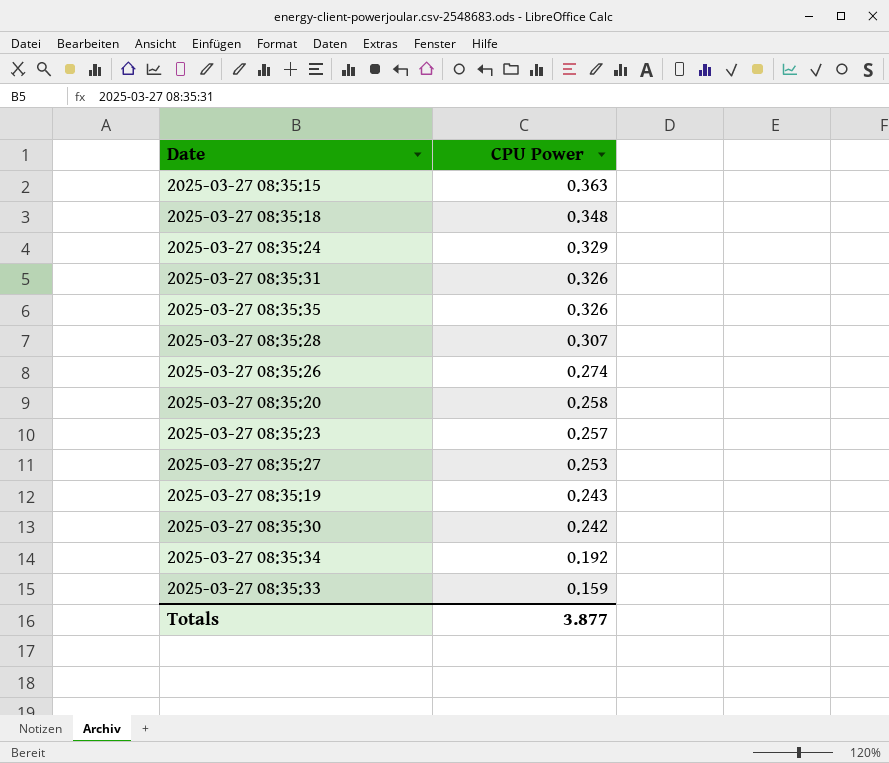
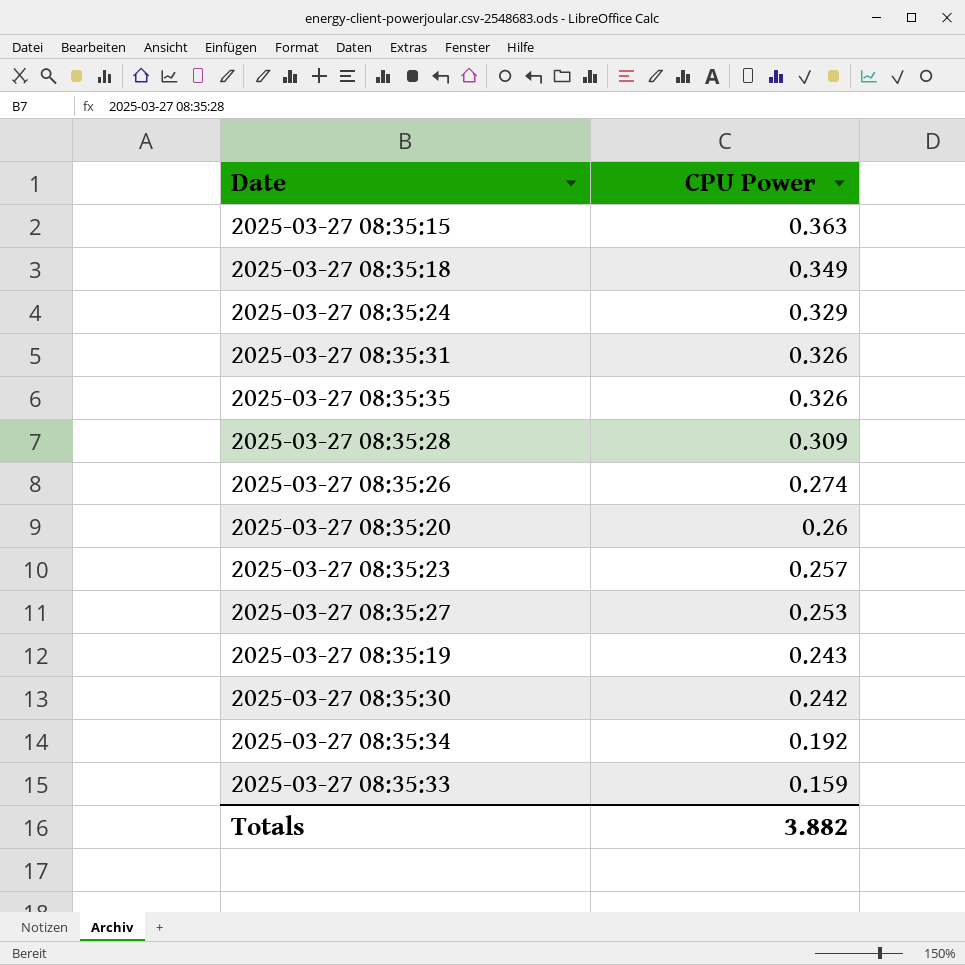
2025-03-27 08:35:18 | CPU Power: 0.348 -> 0.349
2025-03-27 08:35:28 | CPU Power: 0.307 -> 0.309
2025-03-27 08:35:20 | CPU Power: 0.258 -> 0.26
Totals | CPU Power: 3.877 -> 3.882

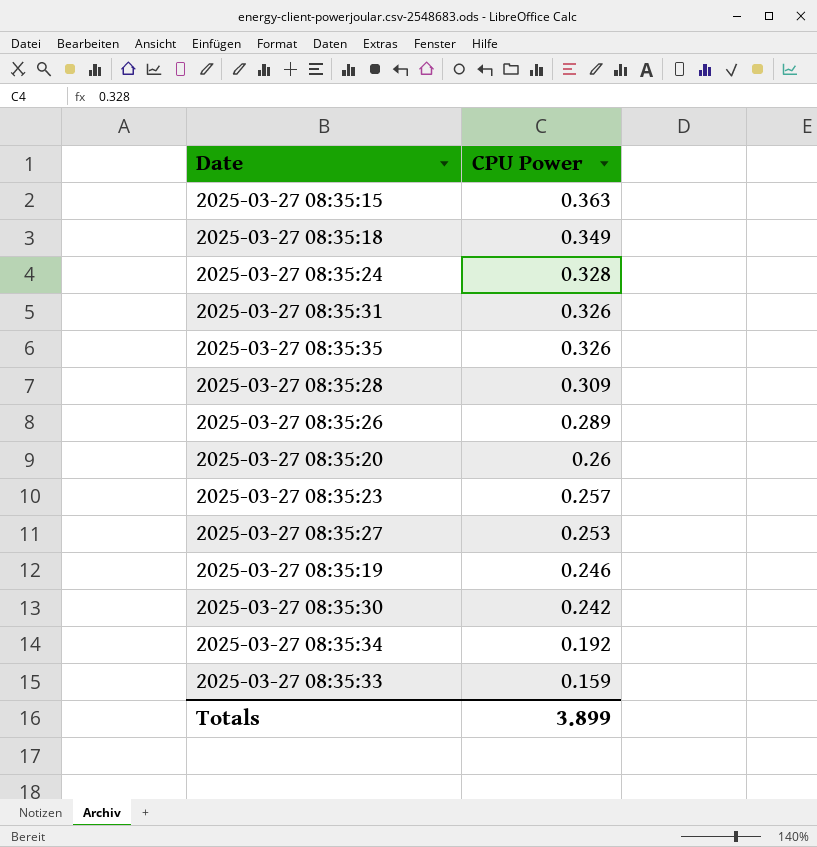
2025-03-27 08:35:24 | CPU Power: 0.329 -> 0.328
2025-03-27 08:35:26 | CPU Power: 0.274 -> 0.289
2025-03-27 08:35:19 | CPU Power: 0.243 -> 0.246
Totals | CPU Power: 3.882 -> 3.899

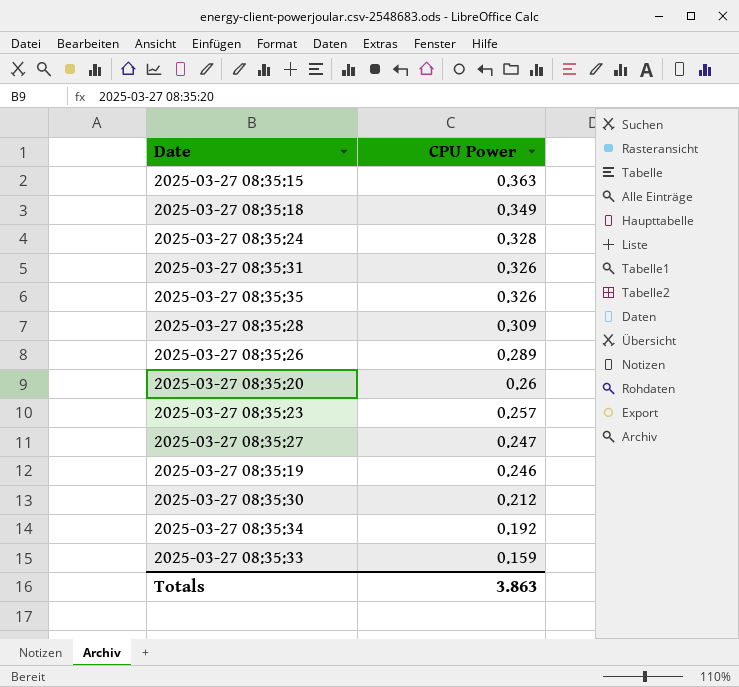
2025-03-27 08:35:27 | CPU Power: 0.253 -> 0.247
2025-03-27 08:35:30 | CPU Power: 0.242 -> 0.212
Totals | CPU Power: 3.899 -> 3.863

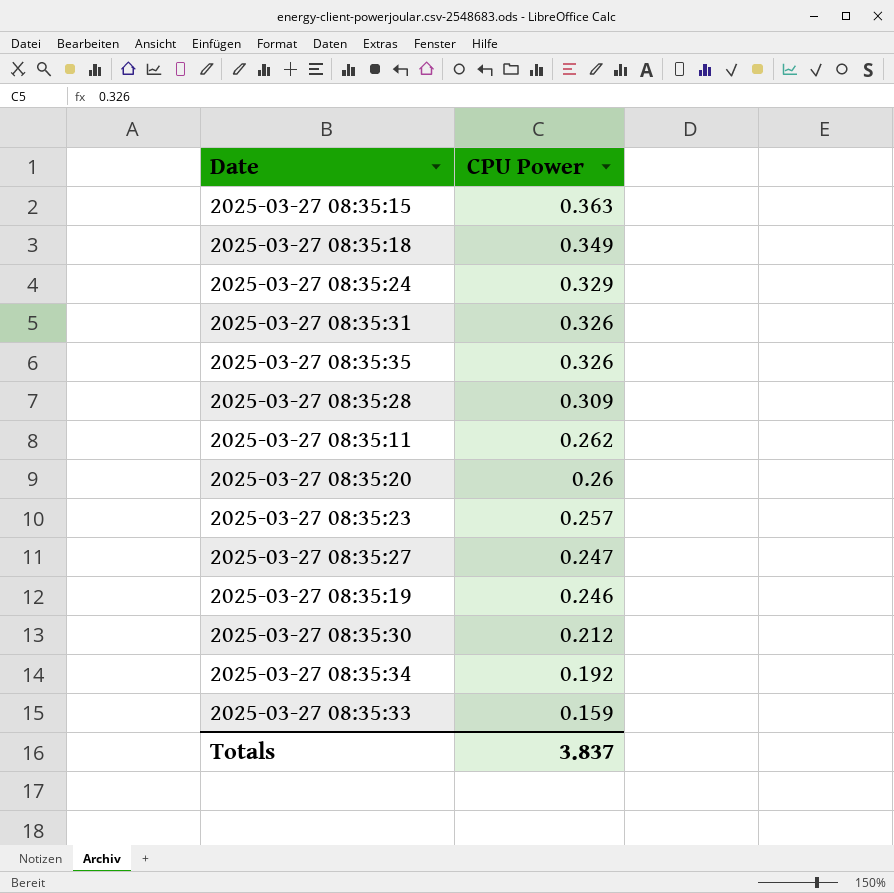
row 2025-03-27 08:35:26: 0.289 -> none
2025-03-27 08:35:24 | CPU Power: 0.328 -> 0.329
row 2025-03-27 08:35:11: none -> 0.262
Totals | CPU Power: 3.863 -> 3.837

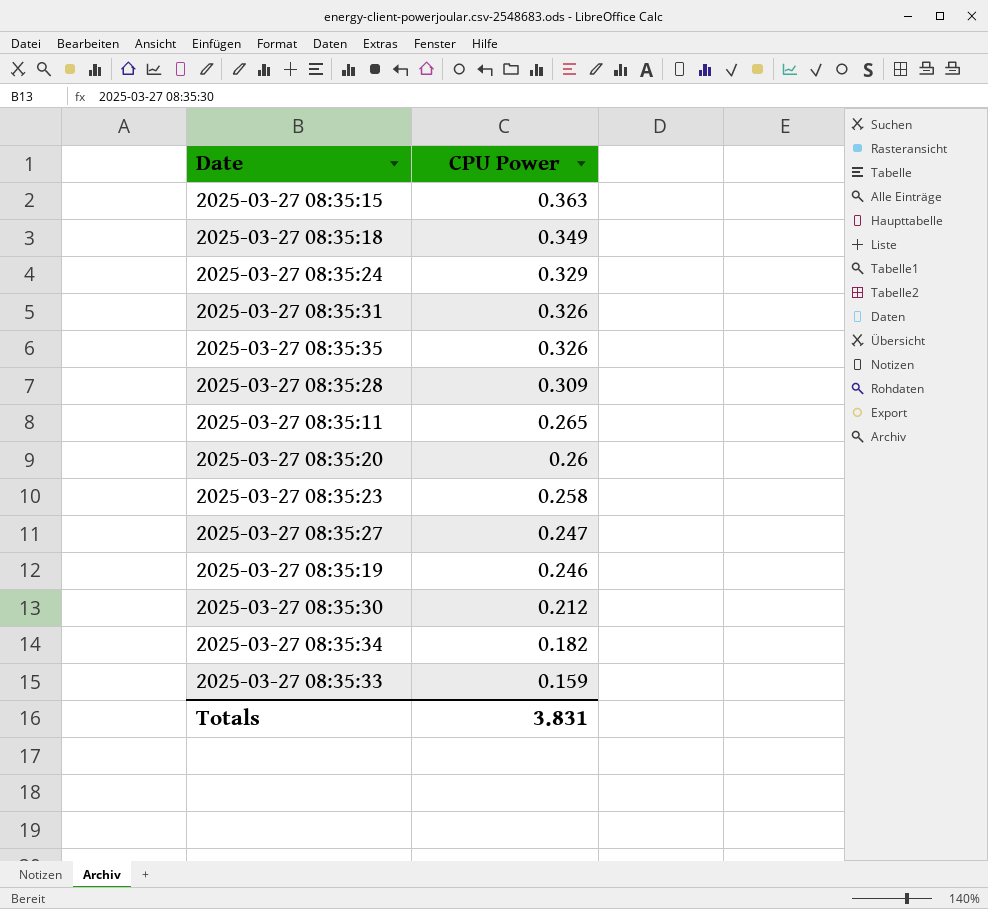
2025-03-27 08:35:11 | CPU Power: 0.262 -> 0.265
2025-03-27 08:35:23 | CPU Power: 0.257 -> 0.258
2025-03-27 08:35:34 | CPU Power: 0.192 -> 0.182
Totals | CPU Power: 3.837 -> 3.831

